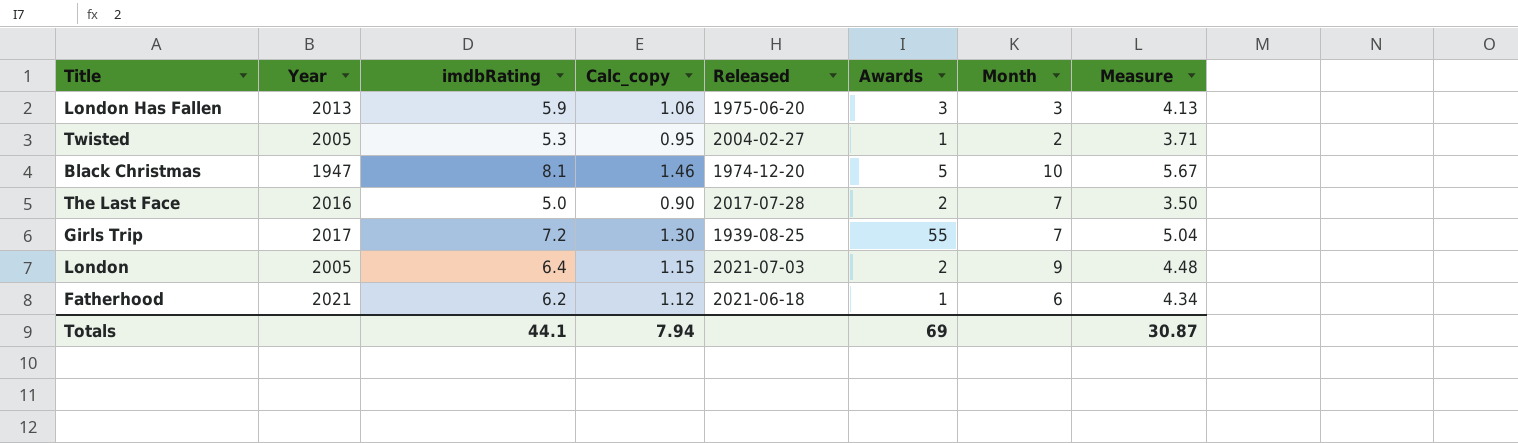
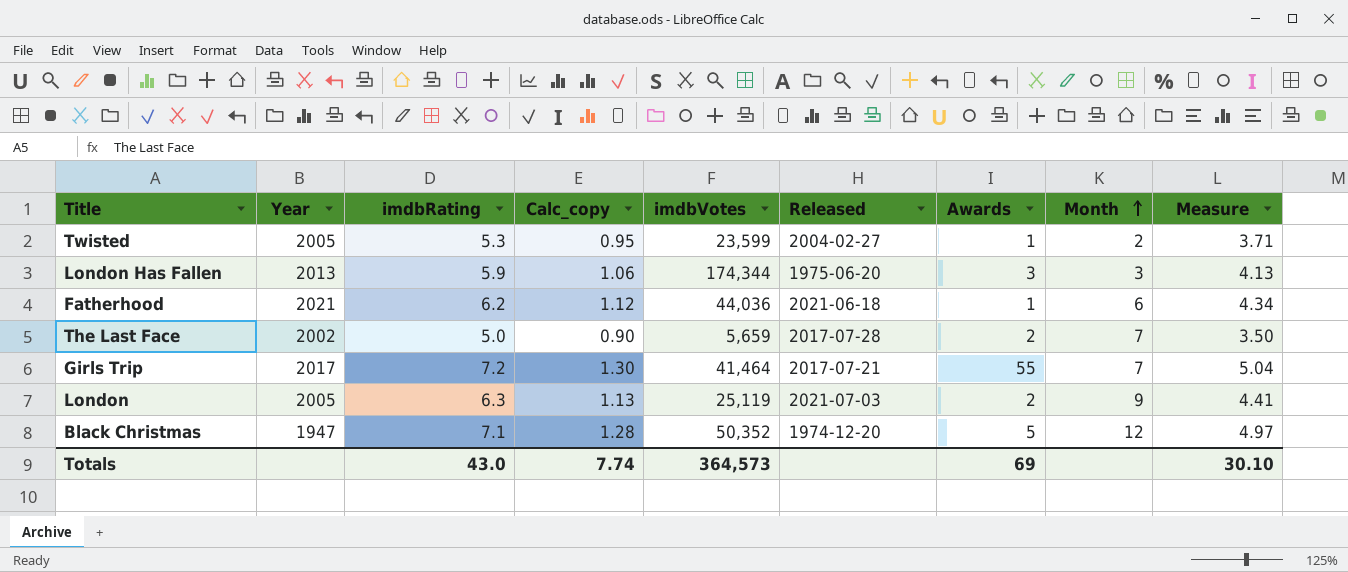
row order: none -> Month ascending
column imdbVotes | position: none -> 5
The Last Face | Year: 2016 -> 2002
Girls Trip | Released: 1939-08-25 -> 2017-07-21
London | imdbRating: 6.4 -> 6.3
London | Calc_copy: 1.15 -> 1.13
London | Measure: 4.48 -> 4.41
Black Christmas | imdbRating: 8.1 -> 7.1
Black Christmas | Calc_copy: 1.46 -> 1.28
Black Christmas | Month: 10 -> 12
Black Christmas | Measure: 5.67 -> 4.97
Totals | imdbRating: 44.1 -> 43.0
Totals | Calc_copy: 7.94 -> 7.74
Totals | Measure: 30.87 -> 30.10

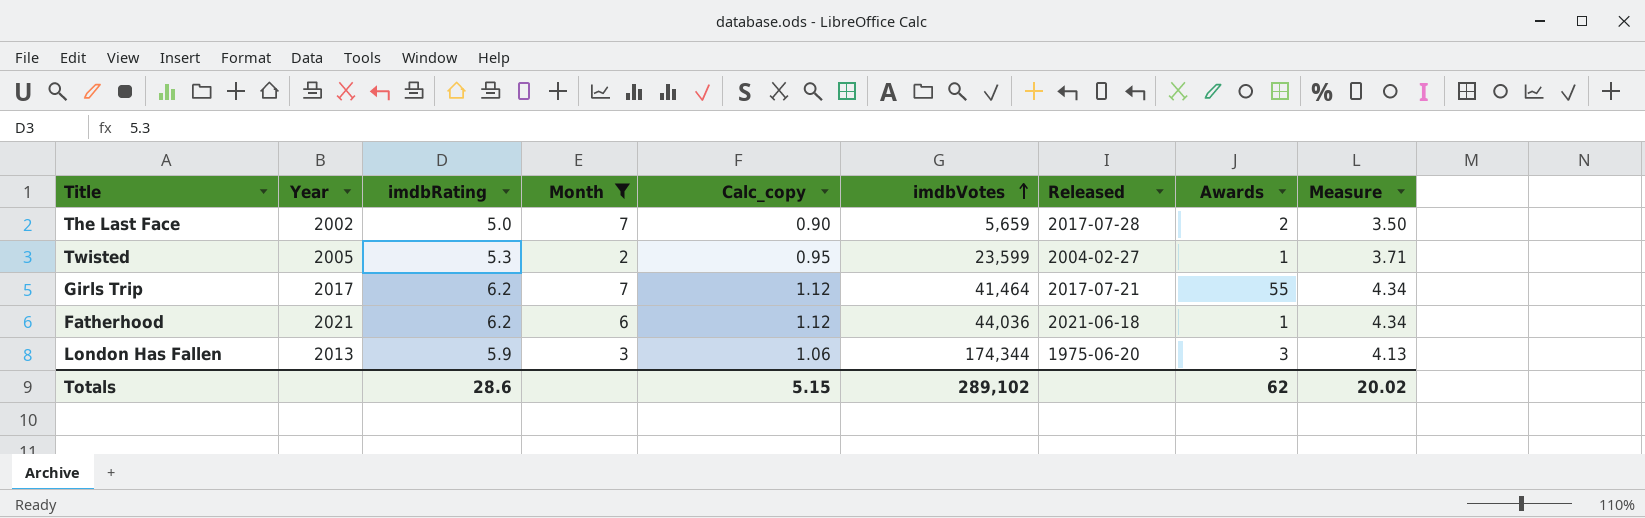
filter: none -> Month <= 7
row order: Month ascending -> imdbVotes ascending
column Month | position: 8 -> 4
Girls Trip | imdbRating: 7.2 -> 6.2
Girls Trip | Calc_copy: 1.30 -> 1.12
Girls Trip | Measure: 5.04 -> 4.34
Totals | imdbRating: 43.0 -> 28.6
Totals | Calc_copy: 7.74 -> 5.15
Totals | imdbVotes: 364,573 -> 289,102
Totals | Awards: 69 -> 62
Totals | Measure: 30.10 -> 20.02

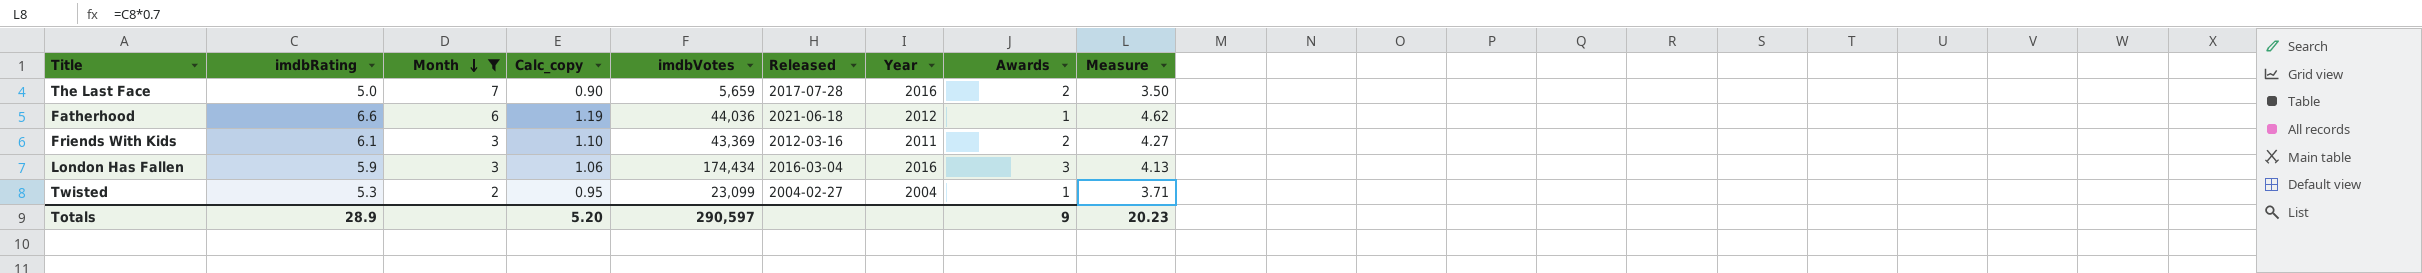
row order: imdbVotes ascending -> Month descending
column Year | position: 2 -> 7
row Girls Trip: 2017 | 6.2 | 7 | 1.12 | 41,464 | 2017-07-21 | 55 | 4.34 -> none
The Last Face | Year: 2002 -> 2016
Fatherhood | imdbRating: 6.2 -> 6.6
Fatherhood | Calc_copy: 1.12 -> 1.19
Fatherhood | Year: 2021 -> 2012
Fatherhood | Measure: 4.34 -> 4.62
row Friends With Kids: none -> 6.1 | 3 | 1.10 | 43,369 | 2012-03-16 | 2011 | 2 | 4.27
London Has Fallen | imdbVotes: 174,344 -> 174,434
London Has Fallen | Released: 1975-06-20 -> 2016-03-04
London Has Fallen | Year: 2013 -> 2016
Twisted | imdbVotes: 23,599 -> 23,099
Twisted | Year: 2005 -> 2004
Totals | imdbRating: 28.6 -> 28.9
Totals | Calc_copy: 5.15 -> 5.20
Totals | imdbVotes: 289,102 -> 290,597
Totals | Awards: 62 -> 9
Totals | Measure: 20.02 -> 20.23

